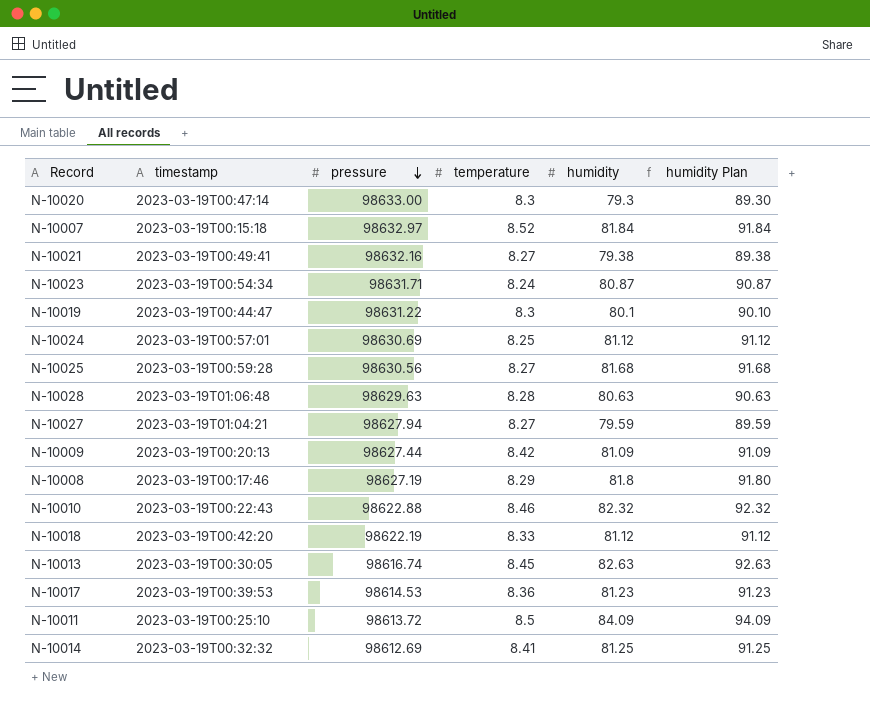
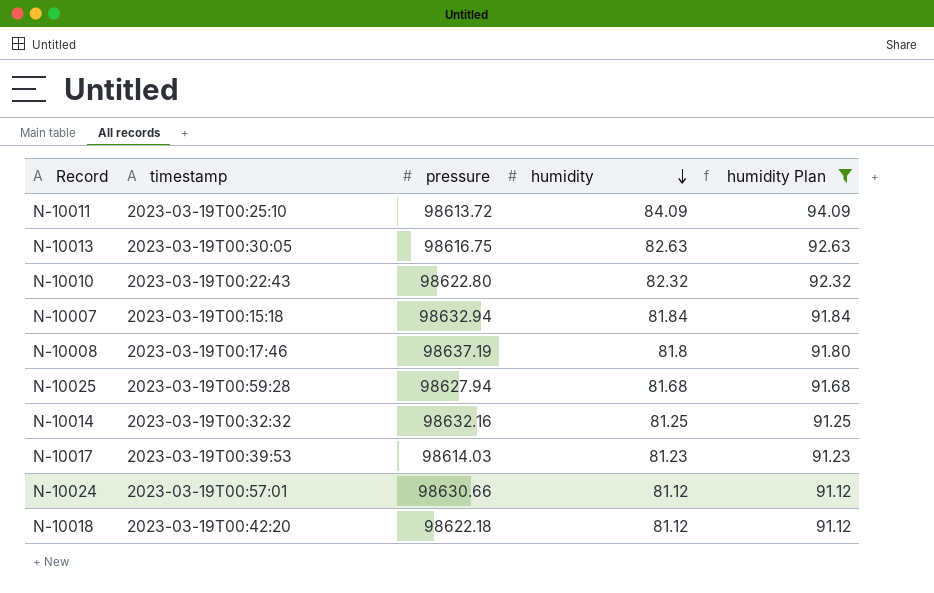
filter: none -> humidity Plan >= 91.12
row order: pressure descending -> humidity descending
column temperature | position: 4 -> none
N-10013 | pressure: 98616.74 -> 98616.75
N-10010 | pressure: 98622.88 -> 98622.80
N-10007 | pressure: 98632.97 -> 98632.94
N-10008 | pressure: 98627.19 -> 98637.19
N-10025 | pressure: 98630.56 -> 98627.94
N-10014 | pressure: 98612.69 -> 98632.16
N-10017 | pressure: 98614.53 -> 98614.03
N-10024 | pressure: 98630.69 -> 98630.66
N-10018 | pressure: 98622.19 -> 98622.18

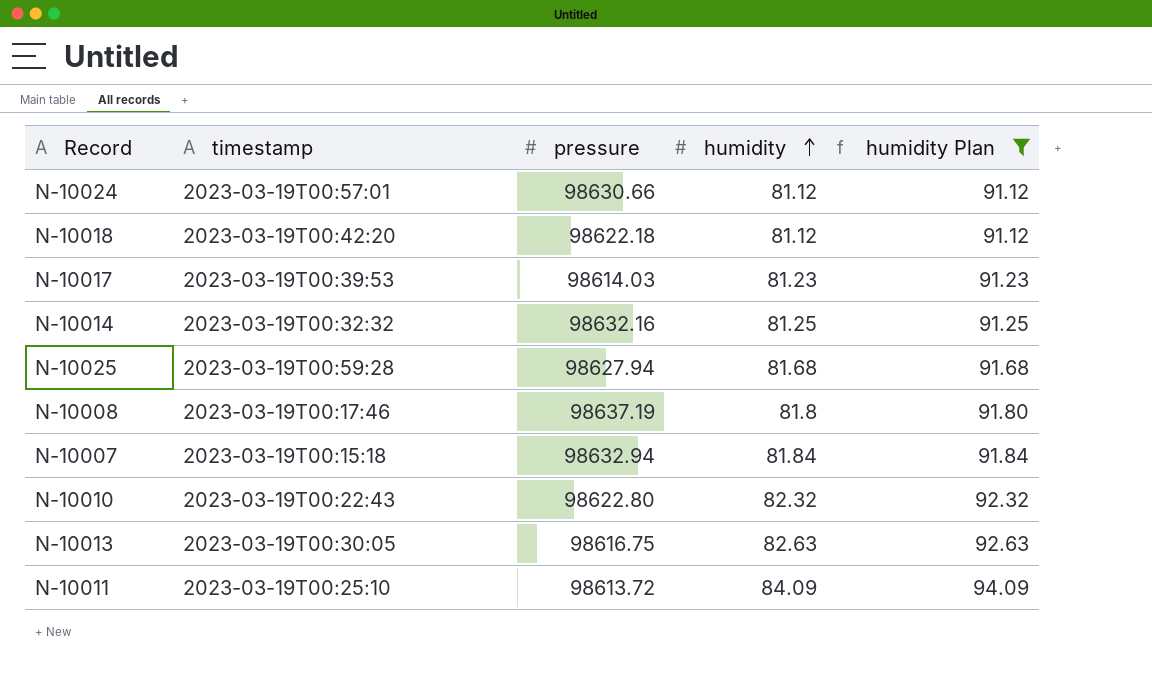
row order: humidity descending -> humidity ascending

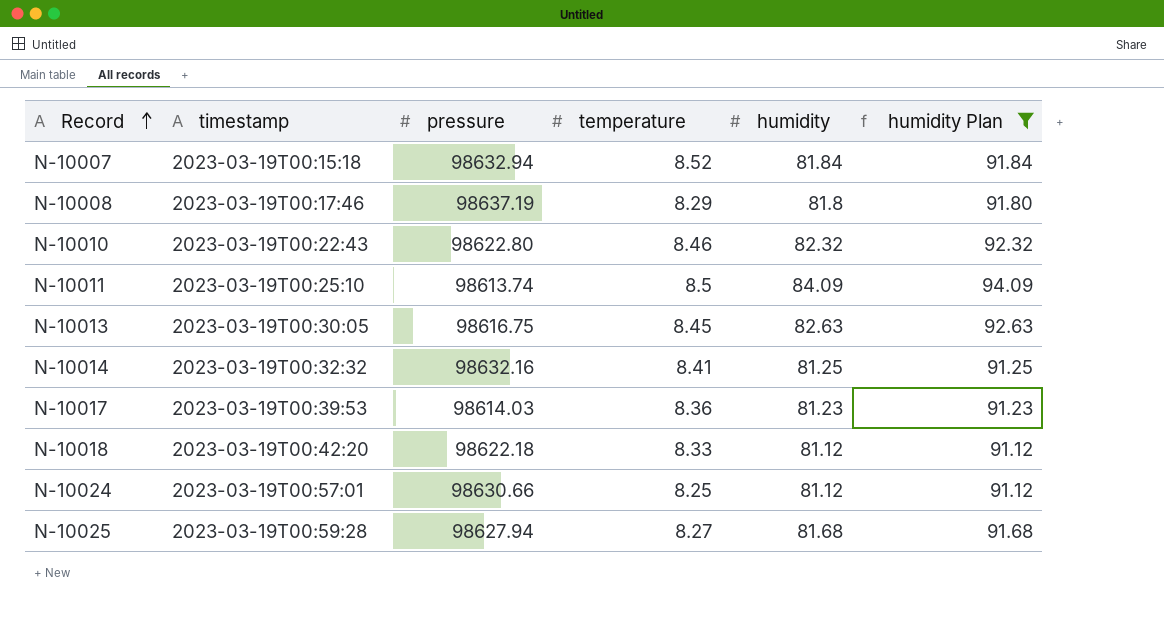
row order: humidity ascending -> Record ascending
column temperature | position: none -> 4
N-10011 | pressure: 98613.72 -> 98613.74

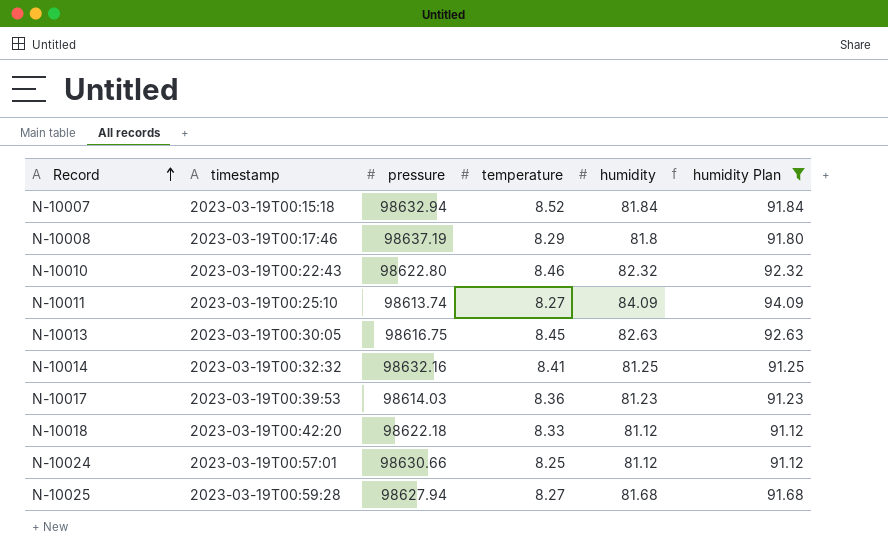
N-10011 | temperature: 8.5 -> 8.27

